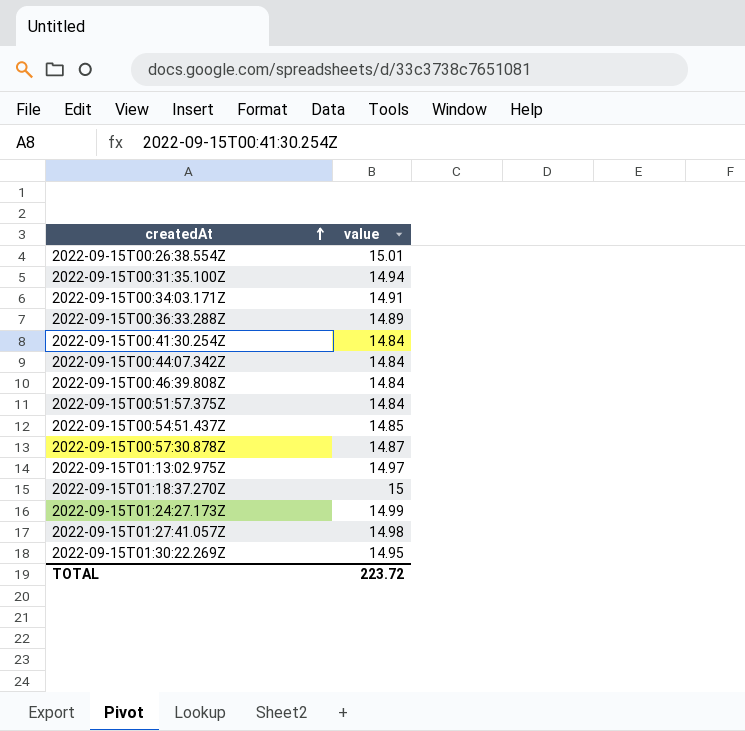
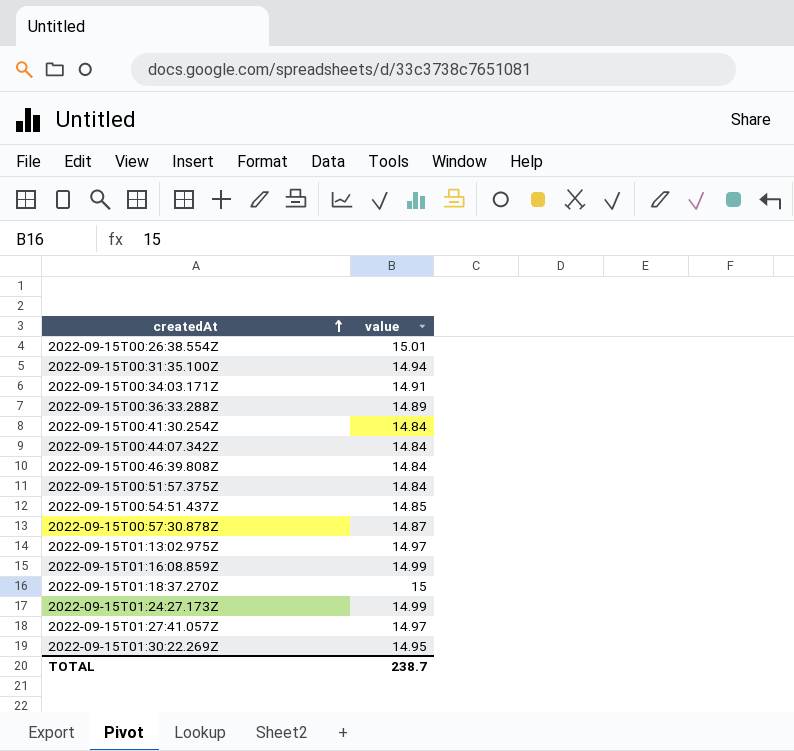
row 2022-09-15T01:16:08.859Z: none -> 14.99
2022-09-15T01:27:41.057Z | value: 14.98 -> 14.97
TOTAL | value: 223.72 -> 238.7

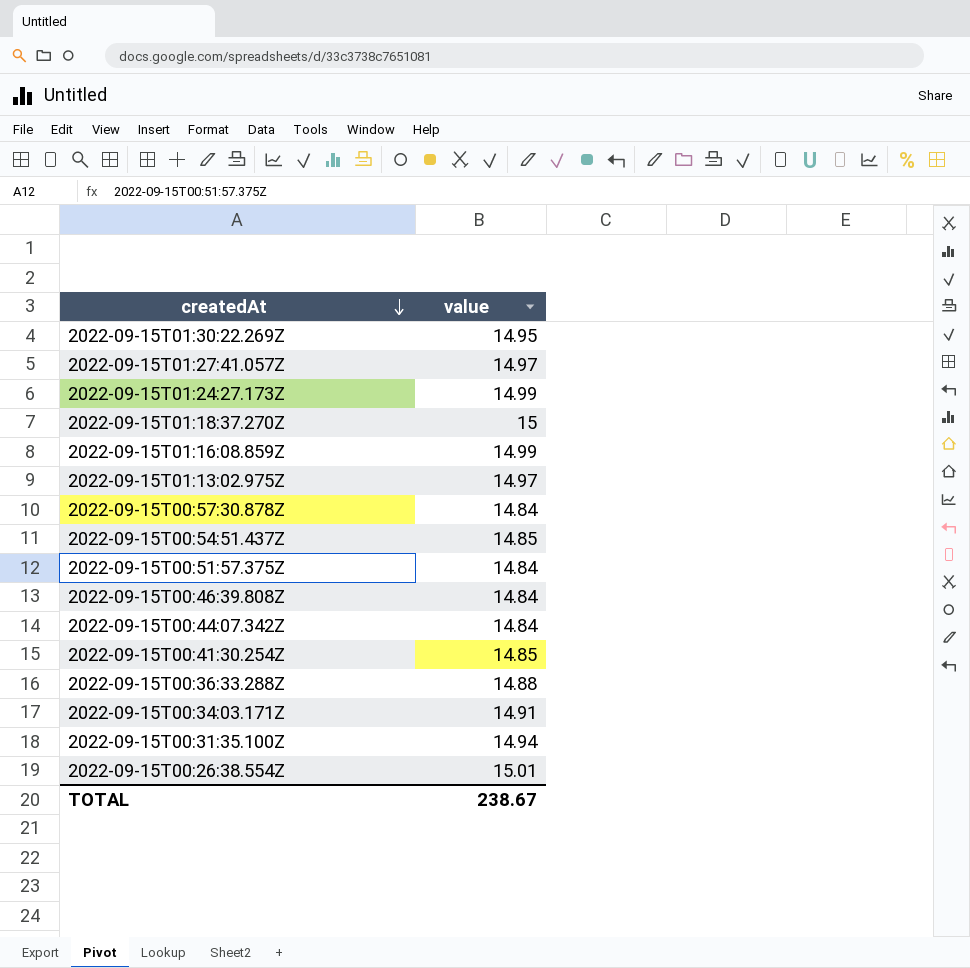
row order: createdAt ascending -> createdAt descending
2022-09-15T00:57:30.878Z | value: 14.87 -> 14.84
2022-09-15T00:41:30.254Z | value: 14.84 -> 14.85
2022-09-15T00:36:33.288Z | value: 14.89 -> 14.88
TOTAL | value: 238.7 -> 238.67

